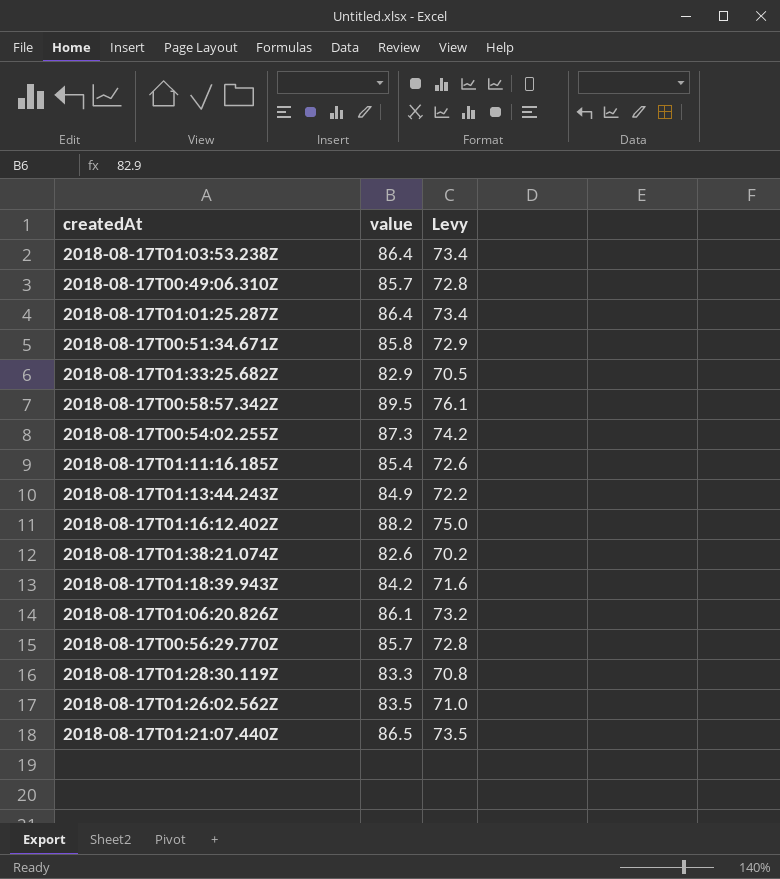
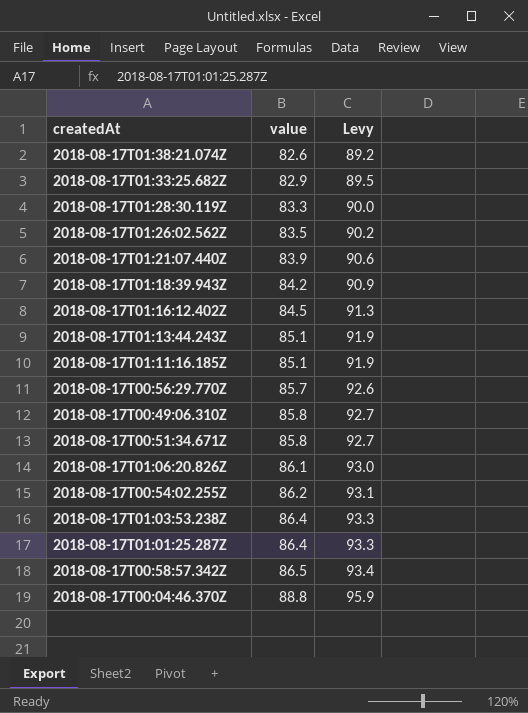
row order: none -> value ascending
column Levy | formula: [value] * 0.85 -> [value] * 1.08
2018-08-17T01:21:07.440Z | value: 86.5 -> 83.9
2018-08-17T01:16:12.402Z | value: 88.2 -> 84.5
2018-08-17T01:13:44.243Z | value: 84.9 -> 85.1
2018-08-17T01:11:16.185Z | value: 85.4 -> 85.1
2018-08-17T00:49:06.310Z | value: 85.7 -> 85.8
2018-08-17T00:54:02.255Z | value: 87.3 -> 86.2
2018-08-17T00:58:57.342Z | value: 89.5 -> 86.5
row 2018-08-17T00:04:46.370Z: none -> 88.8 | 95.9

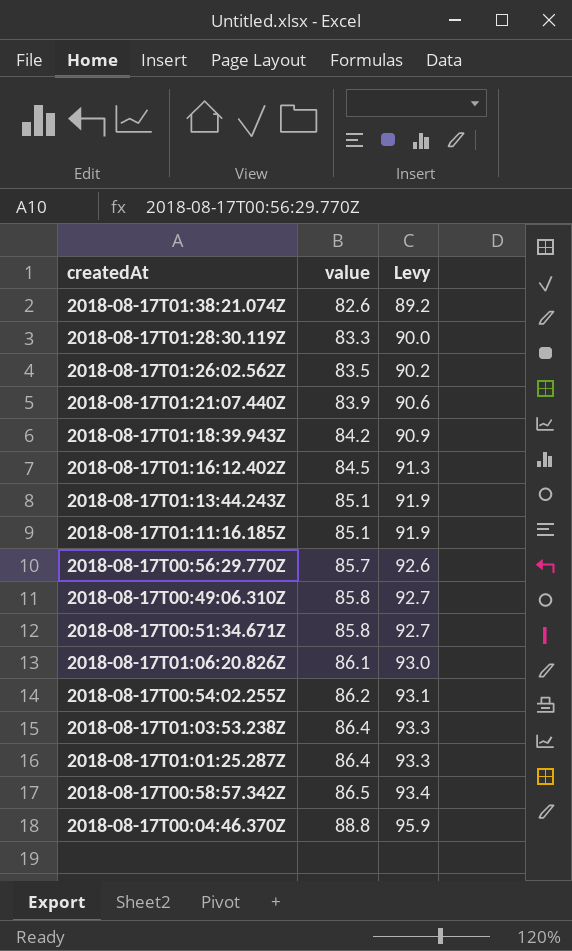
row 2018-08-17T01:33:25.682Z: 82.9 | 89.5 -> none

